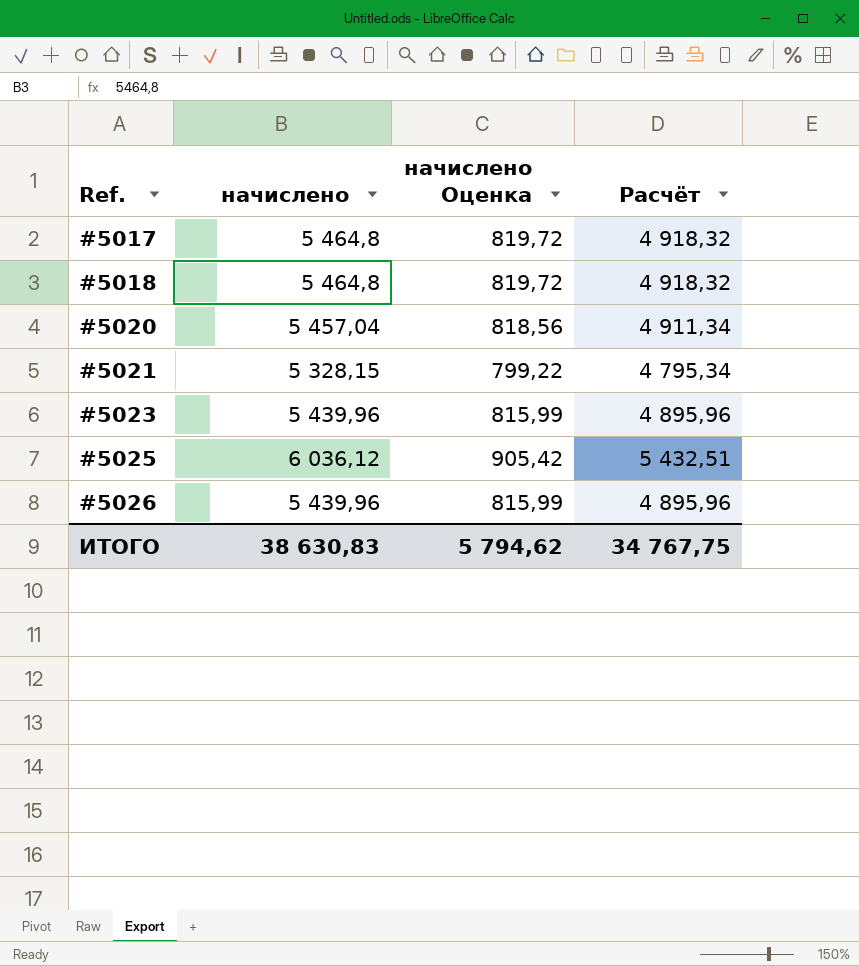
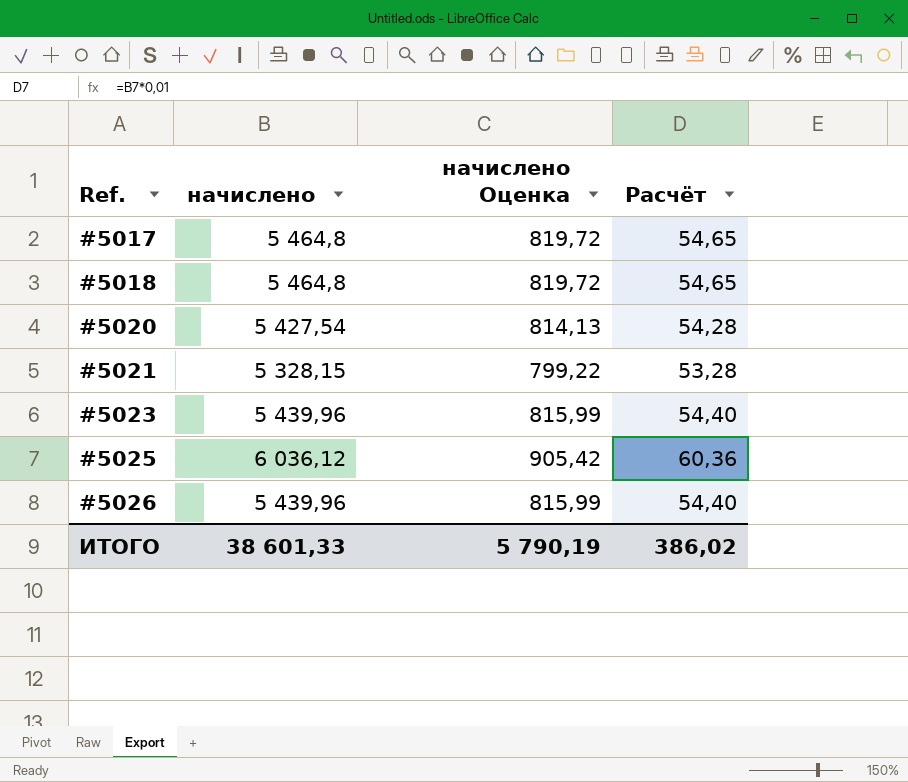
column Расчёт | formula: [начислено] * 0,9 -> [начислено] * 0,01
#5020 | начислено: 5 457,04 -> 5 427,54
#5020 | начислено Оценка: 818,56 -> 814,13
ИТОГО | начислено: 38 630,83 -> 38 601,33
ИТОГО | начислено Оценка: 5 794,62 -> 5 790,19
ИТОГО | Расчёт: 34 767,75 -> 386,02

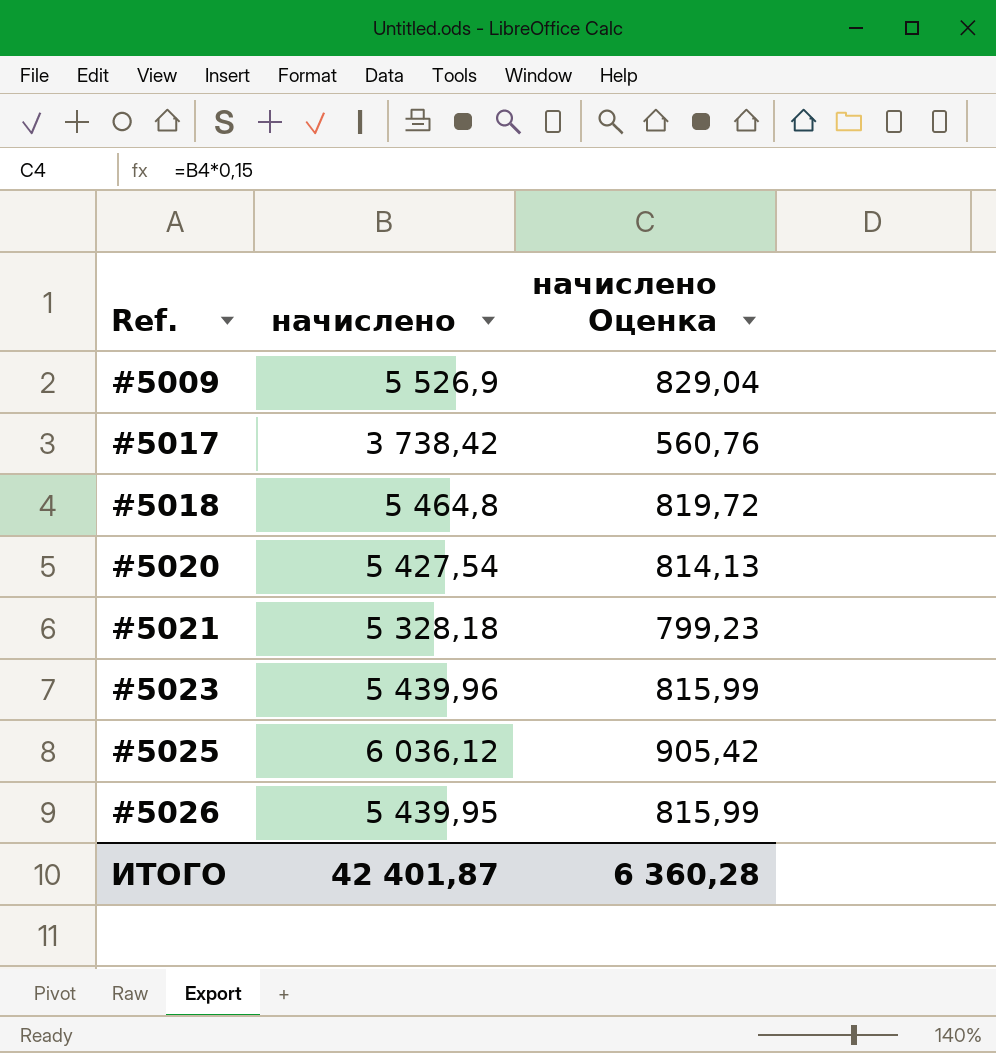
column Расчёт | formula: [начислено] * 0,01 -> none
row #5009: none -> 5 526,9 | 829,04
#5017 | начислено: 5 464,8 -> 3 738,42
#5017 | начислено Оценка: 819,72 -> 560,76
#5021 | начислено: 5 328,15 -> 5 328,18
#5021 | начислено Оценка: 799,22 -> 799,23
#5026 | начислено: 5 439,96 -> 5 439,95
ИТОГО | начислено: 38 601,33 -> 42 401,87
ИТОГО | начислено Оценка: 5 790,19 -> 6 360,28

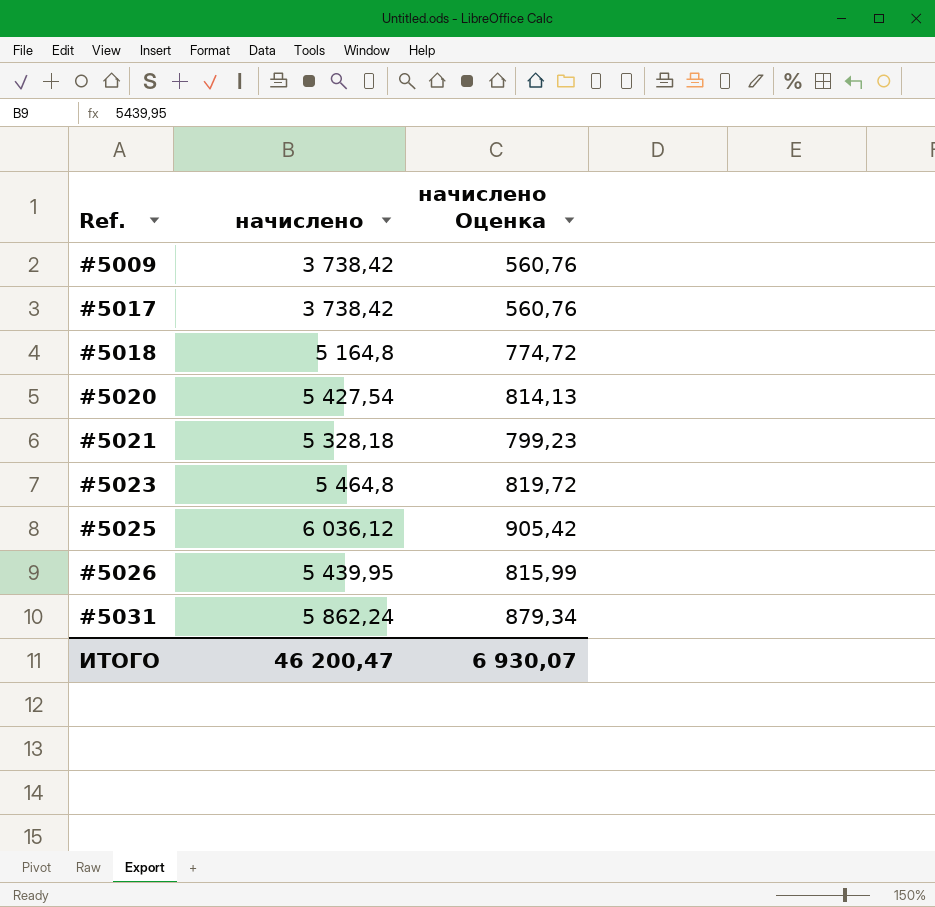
#5009 | начислено: 5 526,9 -> 3 738,42
#5009 | начислено Оценка: 829,04 -> 560,76
#5018 | начислено: 5 464,8 -> 5 164,8
#5018 | начислено Оценка: 819,72 -> 774,72
#5023 | начислено: 5 439,96 -> 5 464,8
#5023 | начислено Оценка: 815,99 -> 819,72
row #5031: none -> 5 862,24 | 879,34
ИТОГО | начислено: 42 401,87 -> 46 200,47
ИТОГО | начислено Оценка: 6 360,28 -> 6 930,07

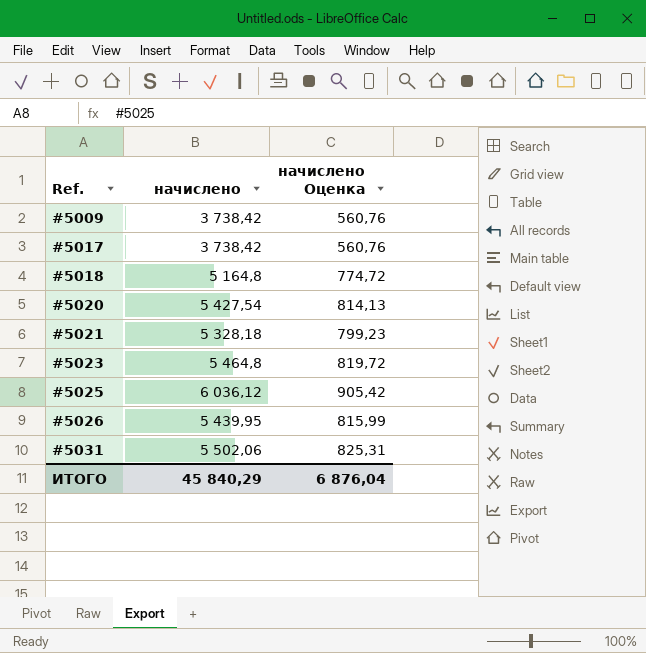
#5031 | начислено: 5 862,24 -> 5 502,06
#5031 | начислено Оценка: 879,34 -> 825,31
ИТОГО | начислено: 46 200,47 -> 45 840,29
ИТОГО | начислено Оценка: 6 930,07 -> 6 876,04

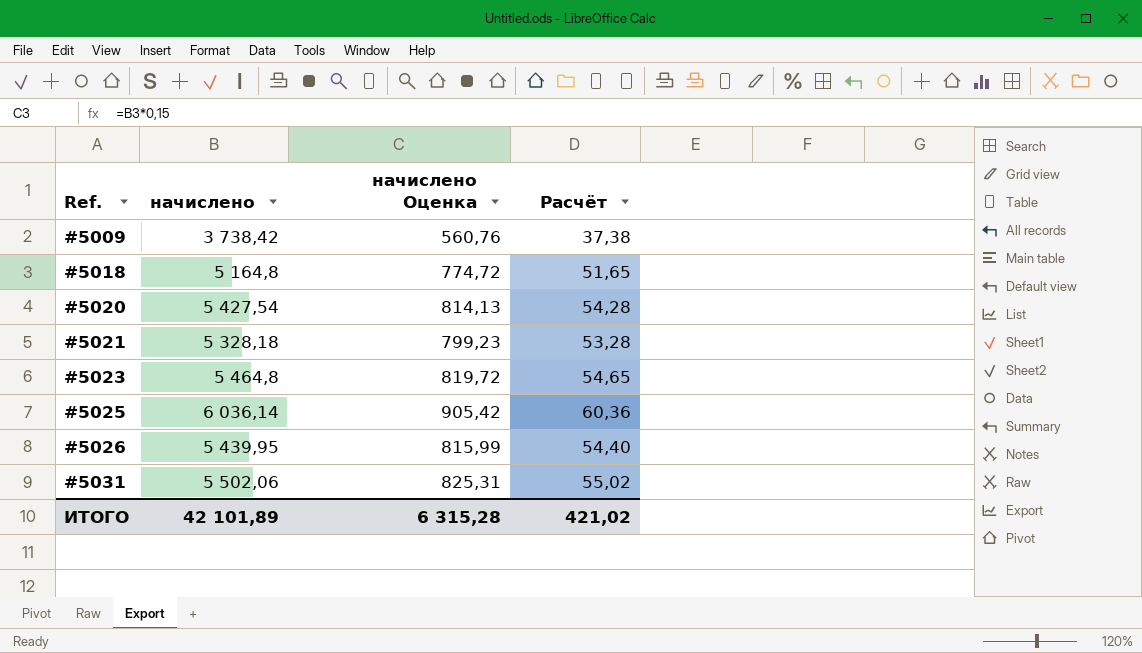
column Расчёт | formula: none -> [начислено] * 0,01
row #5017: 3 738,42 | 560,76 -> none
#5025 | начислено: 6 036,12 -> 6 036,14
ИТОГО | начислено: 45 840,29 -> 42 101,89
ИТОГО | начислено Оценка: 6 876,04 -> 6 315,28

